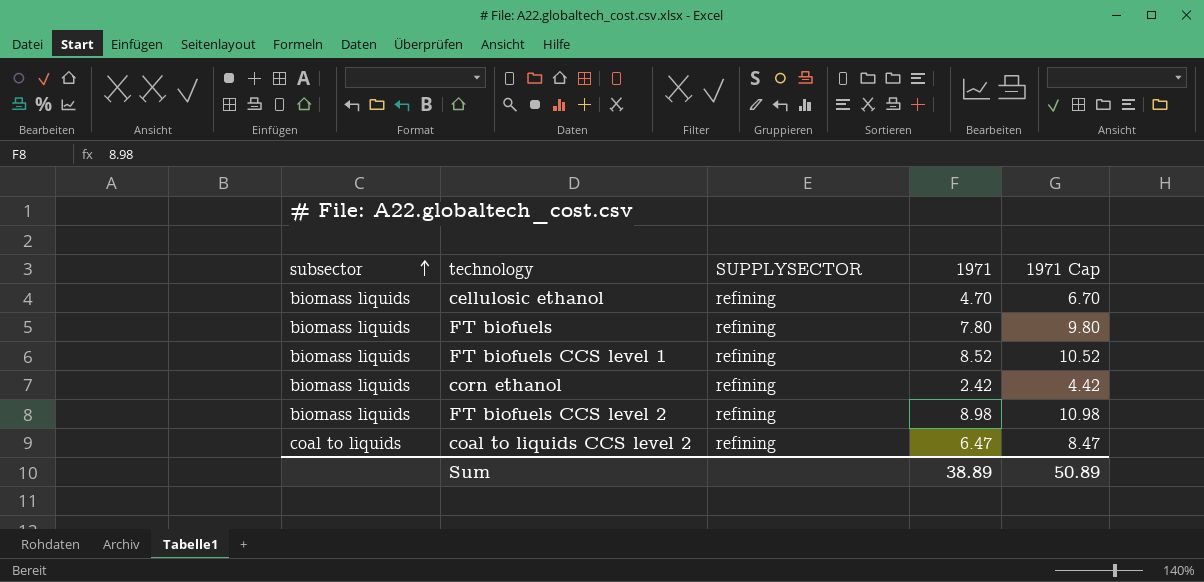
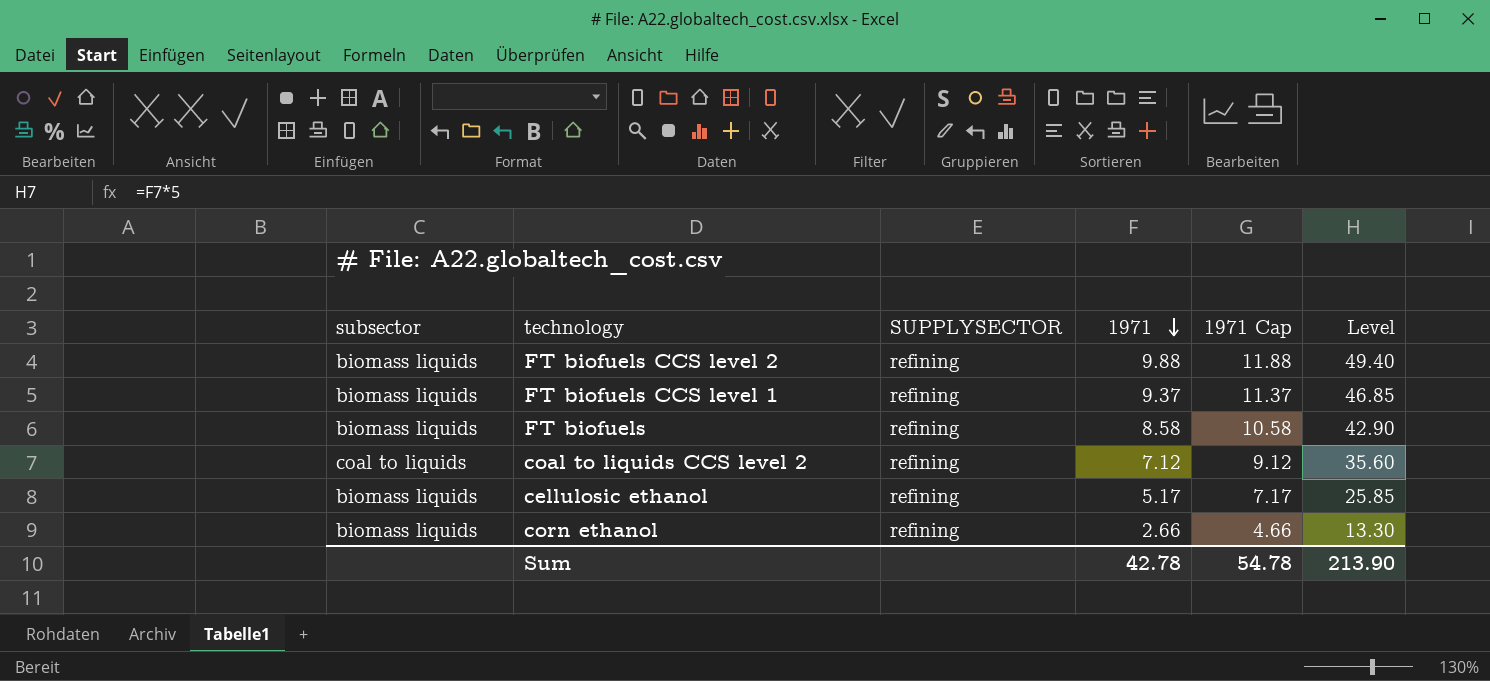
row order: subsector ascending -> 1971 descending
column Level | formula: none -> [1971] * 5
FT biofuels CCS level 2 | 1971: 8.98 -> 9.88
FT biofuels CCS level 2 | 1971 Cap: 10.98 -> 11.88
FT biofuels CCS level 1 | 1971: 8.52 -> 9.37
FT biofuels CCS level 1 | 1971 Cap: 10.52 -> 11.37
FT biofuels | 1971: 7.80 -> 8.58
FT biofuels | 1971 Cap: 9.80 -> 10.58
coal to liquids CCS level 2 | 1971: 6.47 -> 7.12
coal to liquids CCS level 2 | 1971 Cap: 8.47 -> 9.12
cellulosic ethanol | 1971: 4.70 -> 5.17
cellulosic ethanol | 1971 Cap: 6.70 -> 7.17
corn ethanol | 1971: 2.42 -> 2.66
corn ethanol | 1971 Cap: 4.42 -> 4.66
Sum | 1971: 38.89 -> 42.78
Sum | 1971 Cap: 50.89 -> 54.78

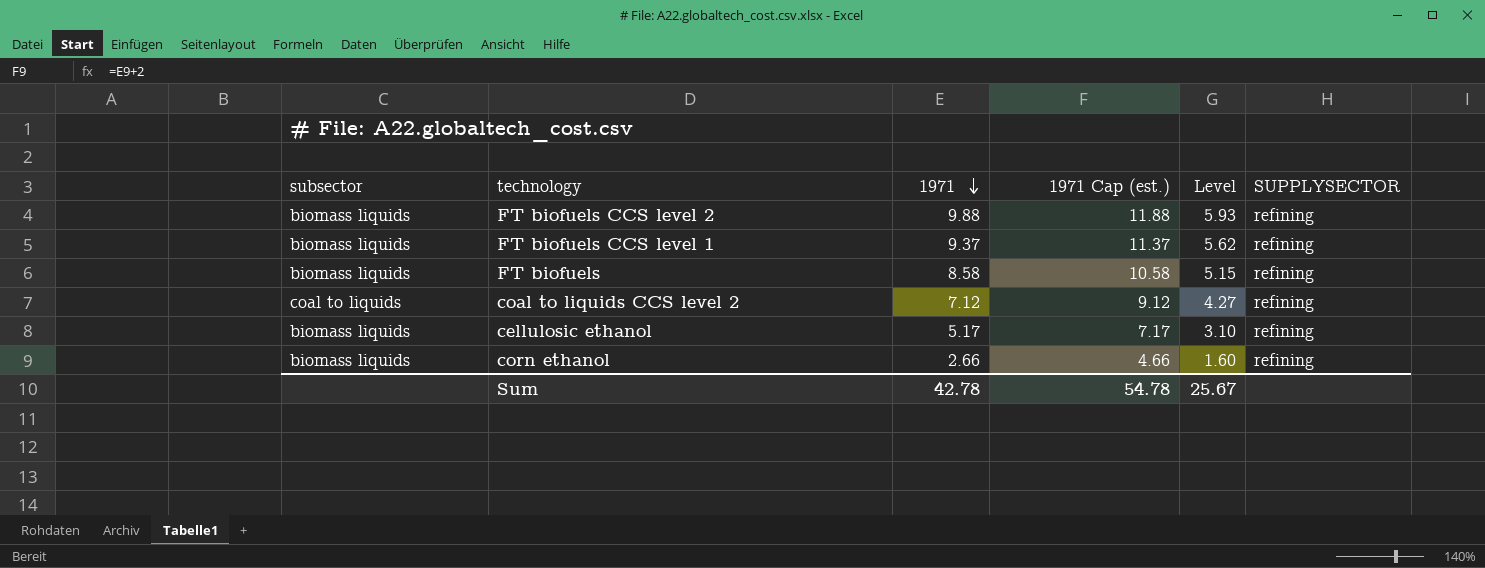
column name: 1971 Cap -> 1971 Cap (est.)
column Level | formula: [1971] * 5 -> [1971] * 0.6
column SUPPLYSECTOR | position: 3 -> 6
Sum | Level: 213.90 -> 25.67

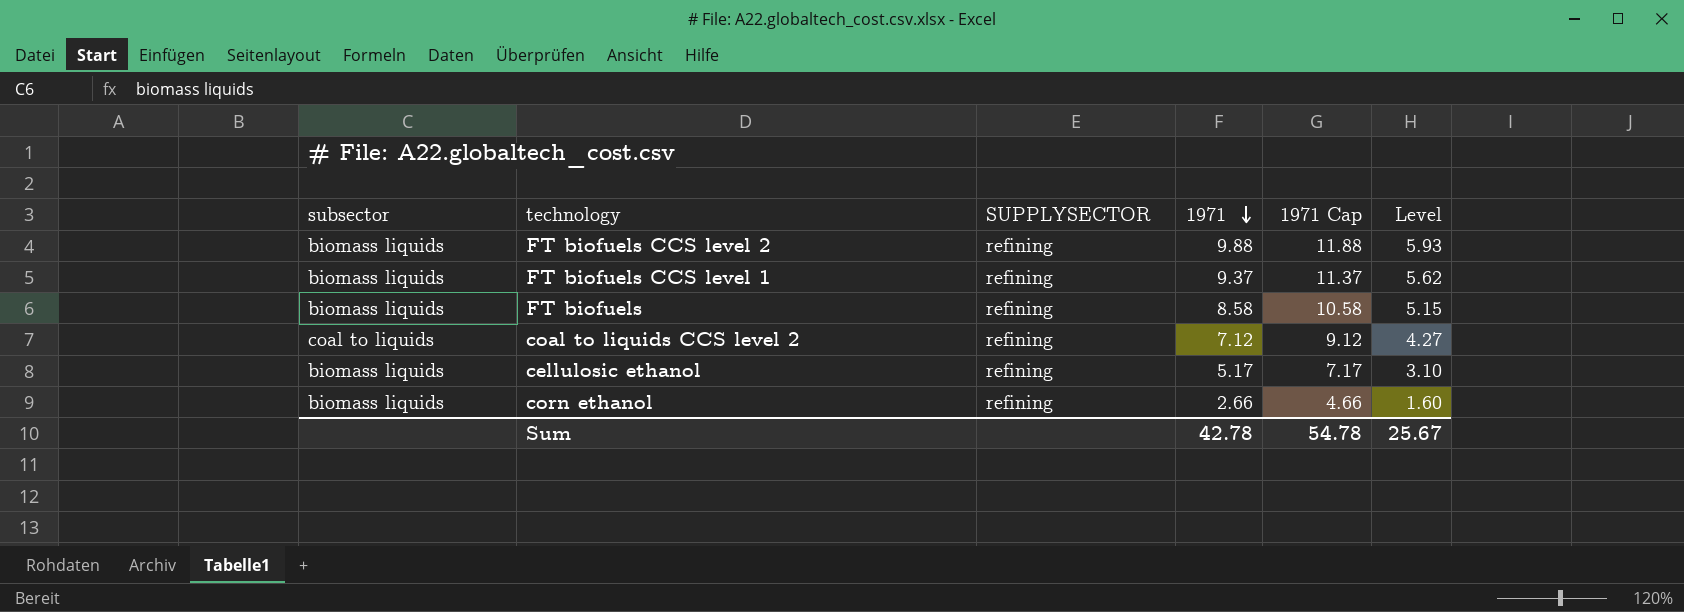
column SUPPLYSECTOR | position: 6 -> 3
column name: 1971 Cap (est.) -> 1971 Cap

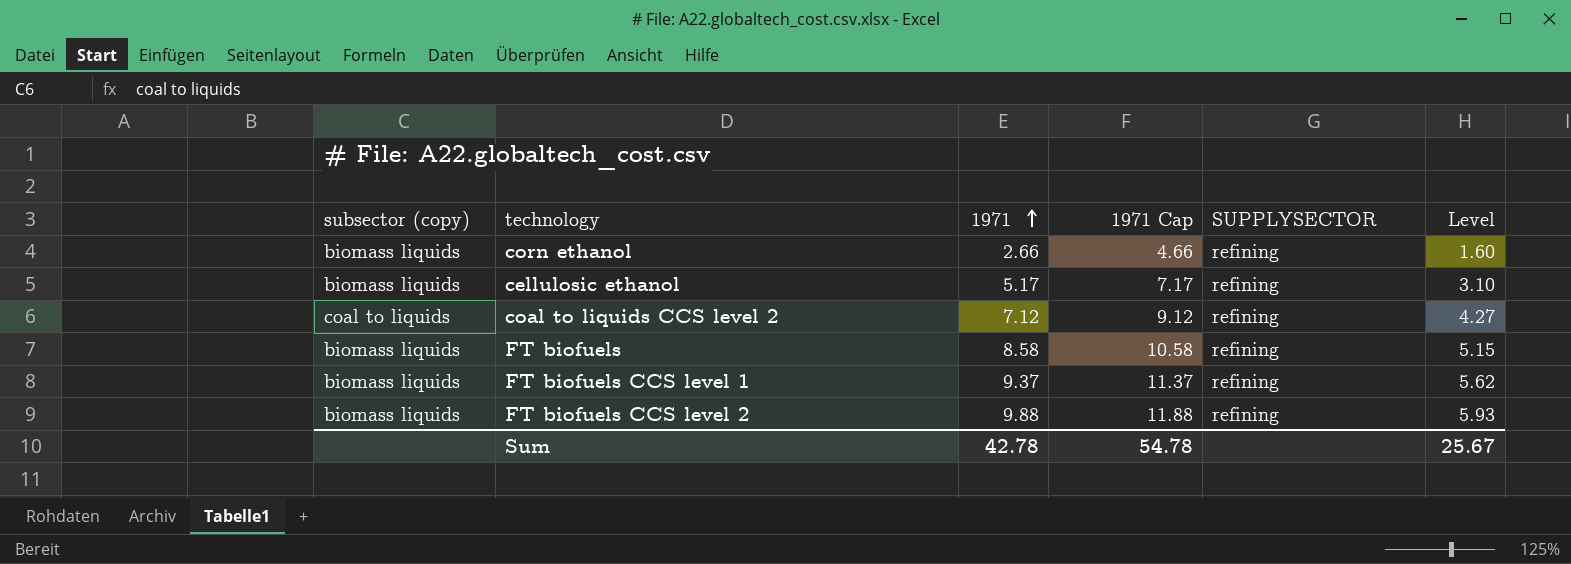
row order: 1971 descending -> 1971 ascending
column name: subsector -> subsector (copy)
column SUPPLYSECTOR | position: 3 -> 5

